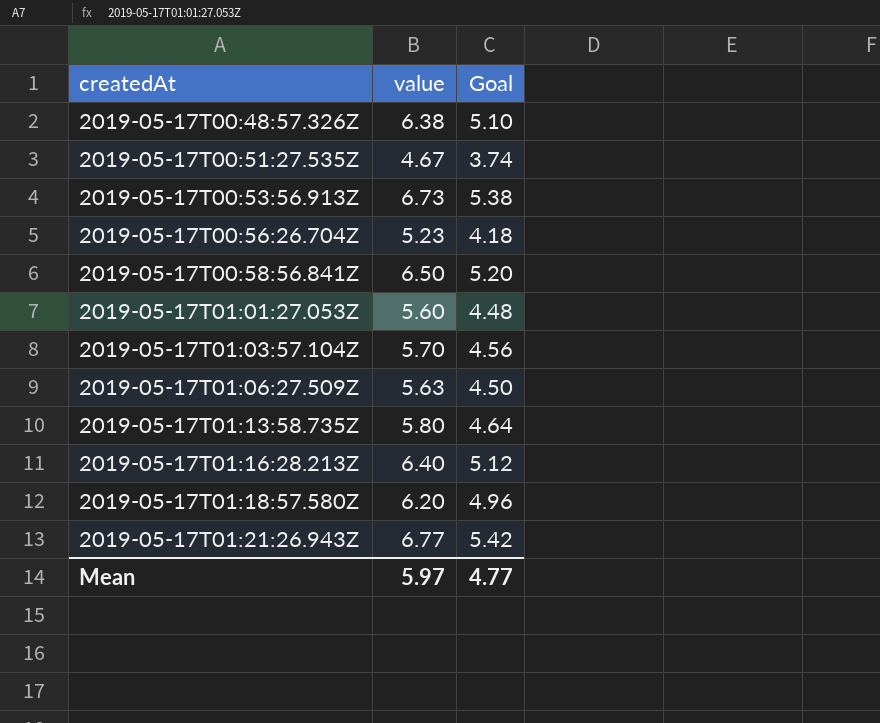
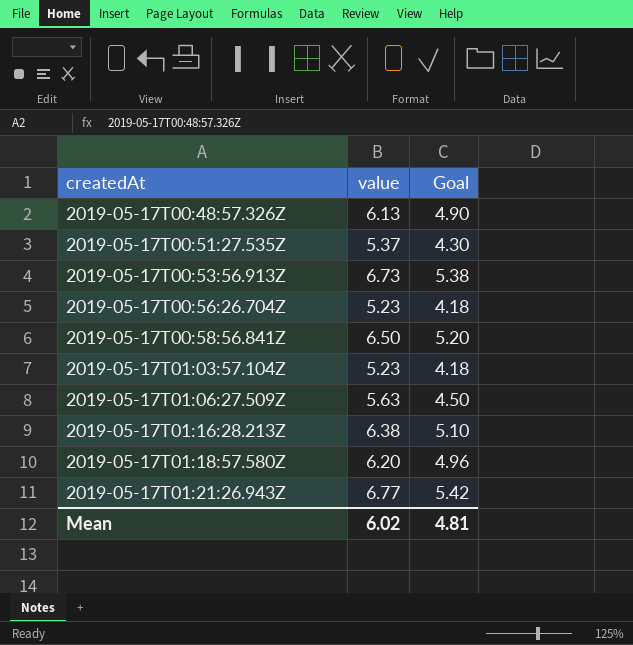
row 2019-05-17T01:01:27.053Z: 5.60 | 4.48 -> none
row 2019-05-17T01:13:58.735Z: 5.80 | 4.64 -> none
2019-05-17T00:48:57.326Z | value: 6.38 -> 6.13
2019-05-17T00:48:57.326Z | Goal: 5.10 -> 4.90
2019-05-17T00:51:27.535Z | value: 4.67 -> 5.37
2019-05-17T00:51:27.535Z | Goal: 3.74 -> 4.30
2019-05-17T01:03:57.104Z | value: 5.70 -> 5.23
2019-05-17T01:03:57.104Z | Goal: 4.56 -> 4.18
2019-05-17T01:16:28.213Z | value: 6.40 -> 6.38
2019-05-17T01:16:28.213Z | Goal: 5.12 -> 5.10
Mean | value: 5.97 -> 6.02
Mean | Goal: 4.77 -> 4.81

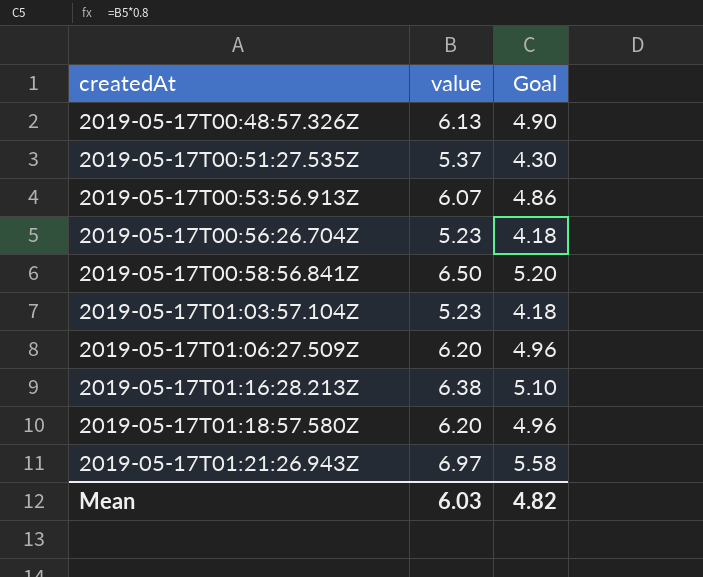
2019-05-17T00:53:56.913Z | value: 6.73 -> 6.07
2019-05-17T00:53:56.913Z | Goal: 5.38 -> 4.86
2019-05-17T01:06:27.509Z | value: 5.63 -> 6.20
2019-05-17T01:06:27.509Z | Goal: 4.50 -> 4.96
2019-05-17T01:21:26.943Z | value: 6.77 -> 6.97
2019-05-17T01:21:26.943Z | Goal: 5.42 -> 5.58
Mean | value: 6.02 -> 6.03
Mean | Goal: 4.81 -> 4.82

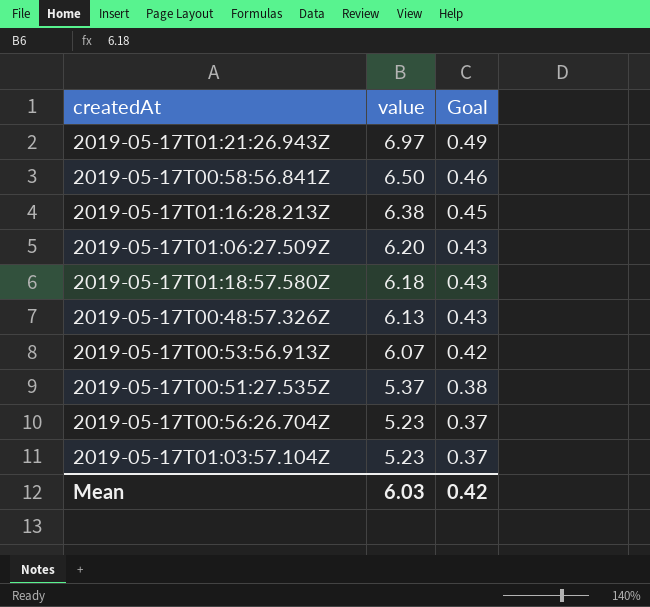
row order: createdAt ascending -> value descending
column Goal | formula: [value] * 0.8 -> [value] * 0.07
2019-05-17T01:18:57.580Z | value: 6.20 -> 6.18
Mean | Goal: 4.82 -> 0.42

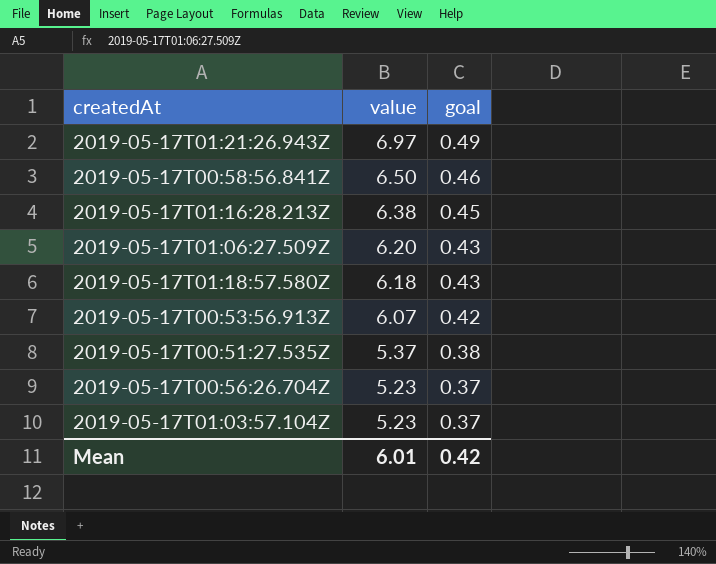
column name: Goal -> goal
row 2019-05-17T00:48:57.326Z: 6.13 | 0.43 -> none
Mean | value: 6.03 -> 6.01

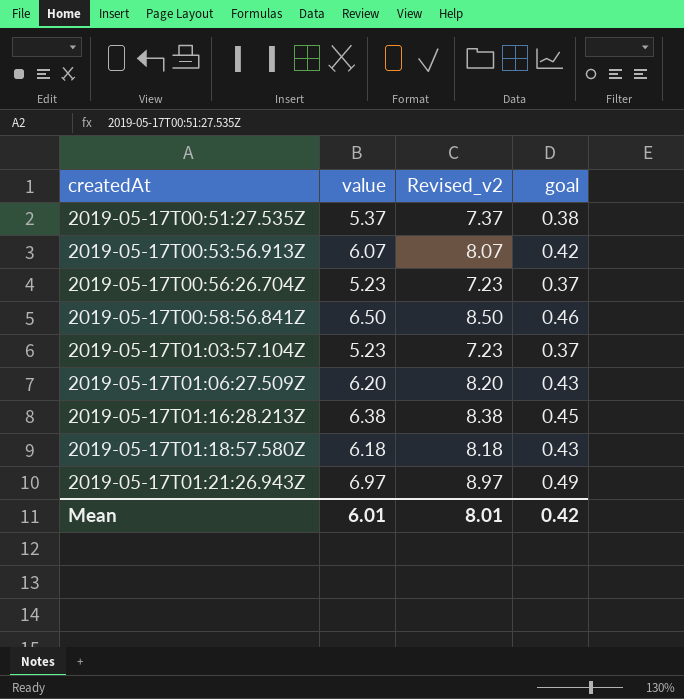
row order: value descending -> createdAt ascending
column Revised_v2 | formula: none -> [value] + 2

